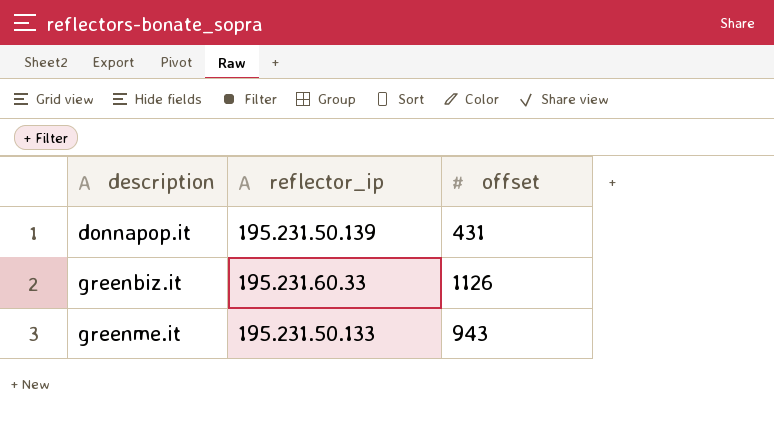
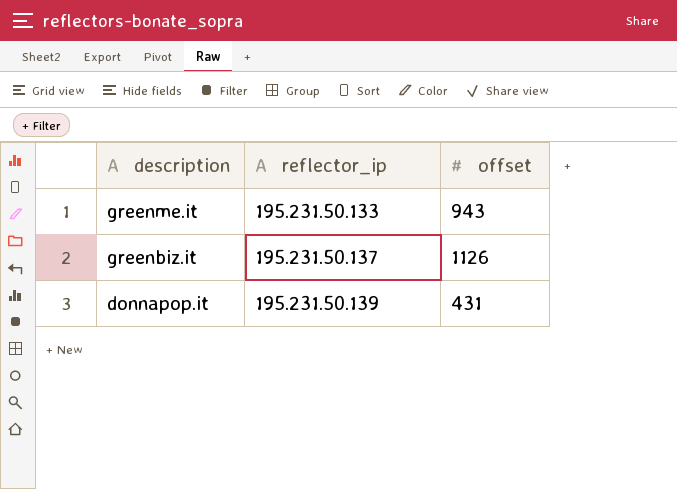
row order: description ascending -> description descending
greenbiz.it | reflector_ip: 195.231.60.33 -> 195.231.50.137

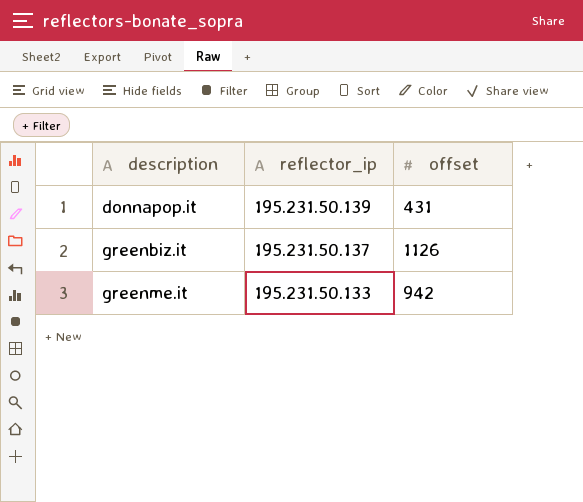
row order: description descending -> description ascending
greenme.it | offset: 943 -> 942

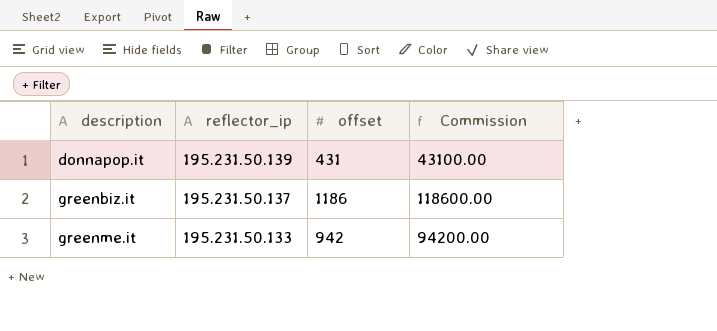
column Commission | formula: none -> [offset] * 100
greenbiz.it | offset: 1126 -> 1186

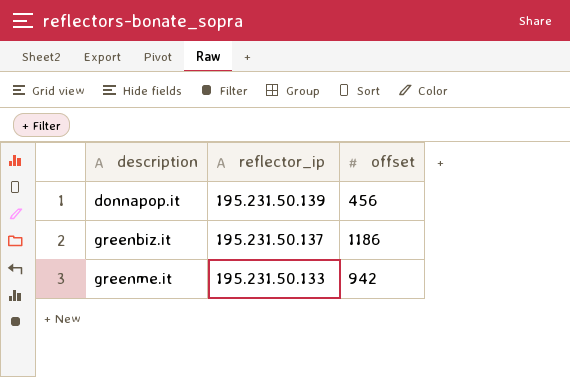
column Commission | formula: [offset] * 100 -> none
donnapop.it | offset: 431 -> 456

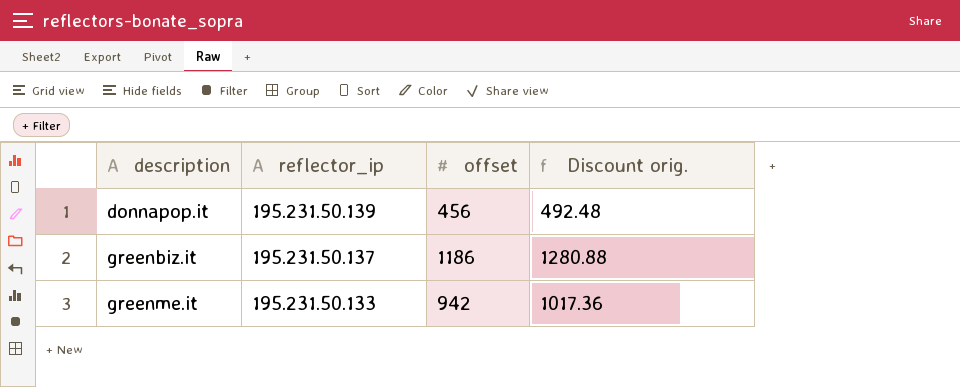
column Discount orig. | formula: none -> [offset] * 1.08

